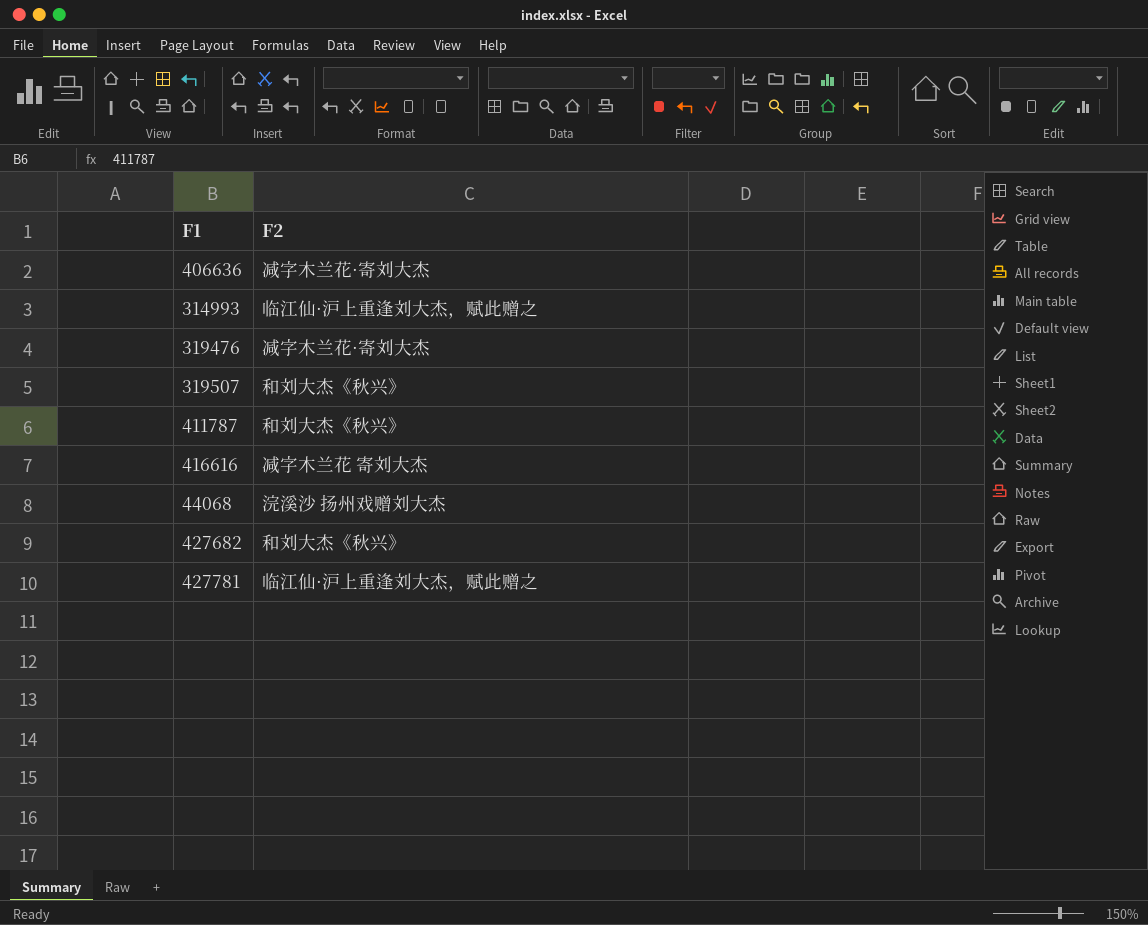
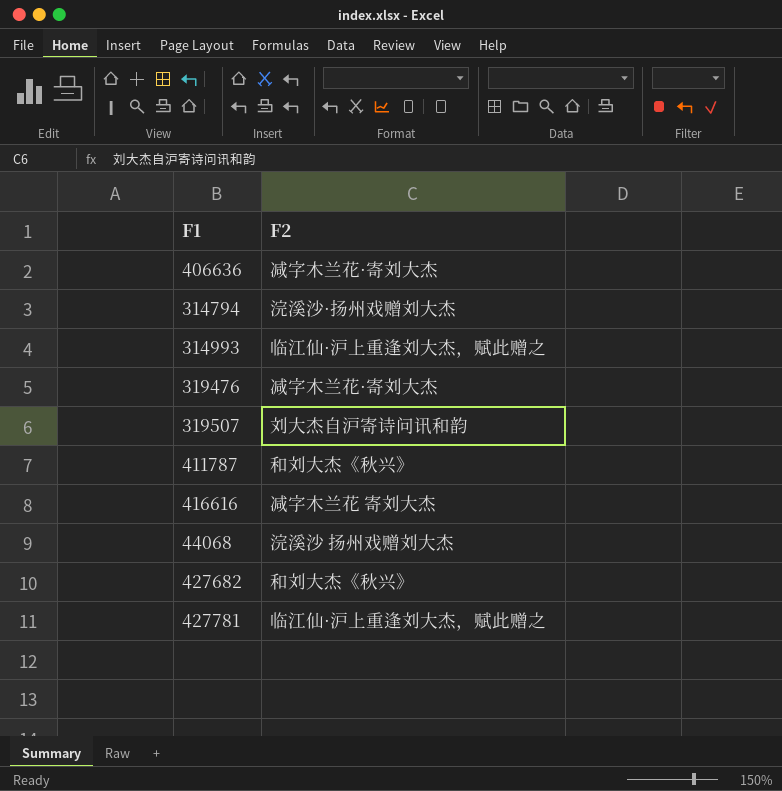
row 314794: none -> 浣溪沙·扬州戏赠刘大杰
319507 | F2: 和刘大杰《秋兴》 -> 刘大杰自沪寄诗问讯和韵

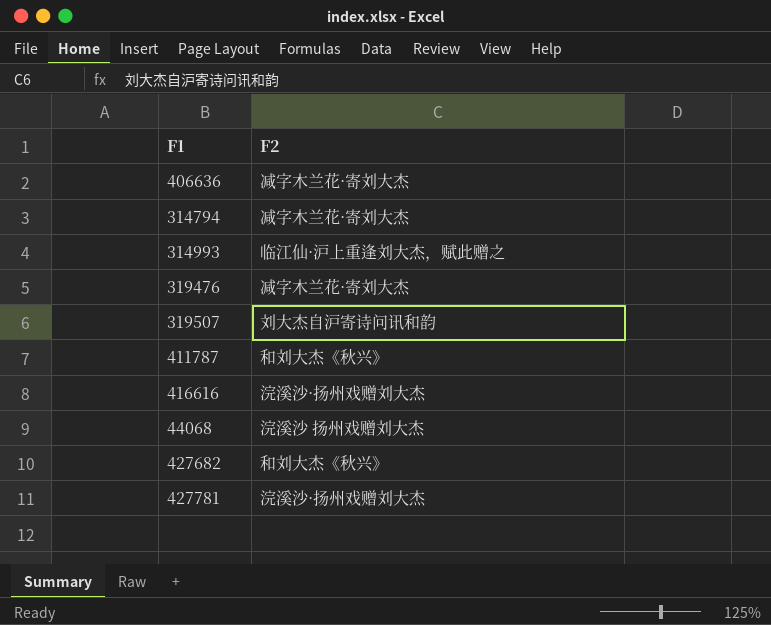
314794 | F2: 浣溪沙·扬州戏赠刘大杰 -> 减字木兰花·寄刘大杰
416616 | F2: 减字木兰花 寄刘大杰 -> 浣溪沙·扬州戏赠刘大杰
427781 | F2: 临江仙·沪上重逢刘大杰，赋此赠之 -> 浣溪沙·扬州戏赠刘大杰

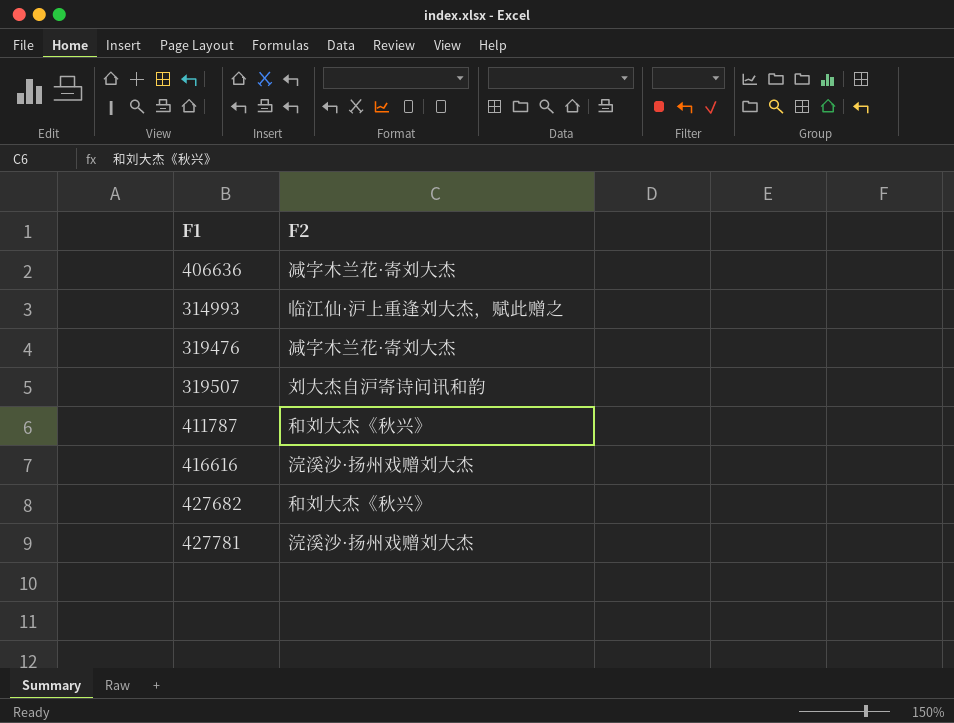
row 314794: 减字木兰花·寄刘大杰 -> none
row 44068: 浣溪沙 扬州戏赠刘大杰 -> none

